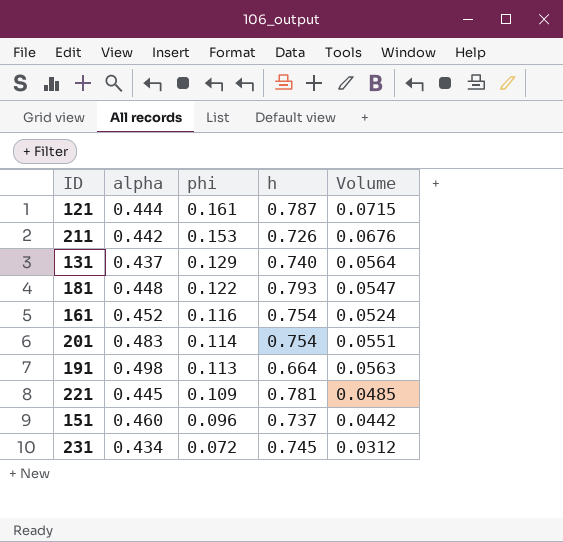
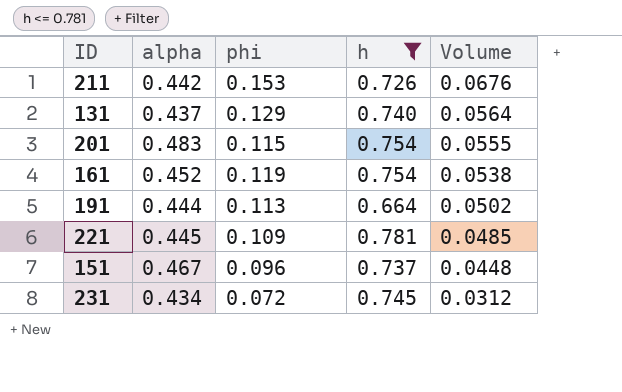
filter: none -> h <= 0.781
row order: phi descending -> Volume descending
201 | phi: 0.114 -> 0.115
201 | Volume: 0.0551 -> 0.0555
161 | phi: 0.116 -> 0.119
161 | Volume: 0.0524 -> 0.0538
191 | alpha: 0.498 -> 0.444
191 | Volume: 0.0563 -> 0.0502
151 | alpha: 0.460 -> 0.467
151 | Volume: 0.0442 -> 0.0448

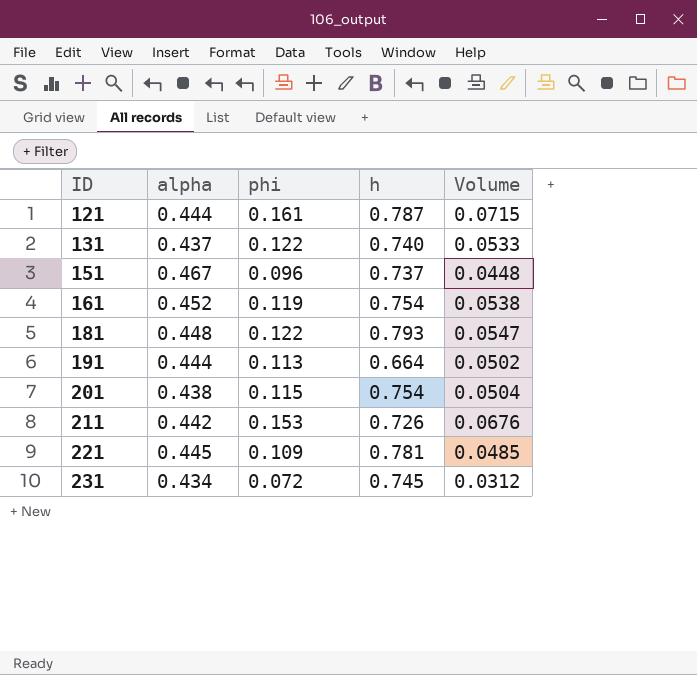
filter: h <= 0.781 -> none
row order: Volume descending -> ID ascending
131 | phi: 0.129 -> 0.122
131 | Volume: 0.0564 -> 0.0533
201 | alpha: 0.483 -> 0.438
201 | Volume: 0.0555 -> 0.0504

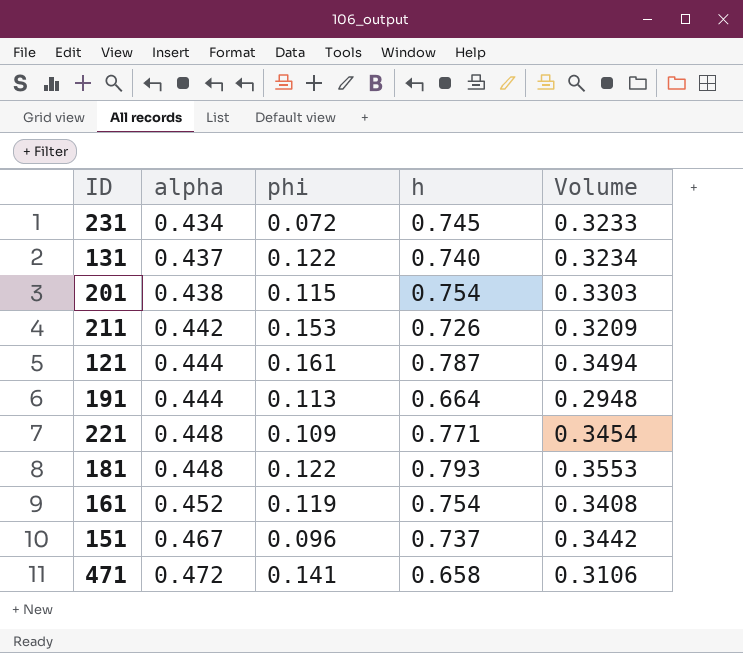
row order: ID ascending -> alpha ascending
column Volume | formula: [alpha] * [phi] -> [alpha] * [h]
221 | alpha: 0.445 -> 0.448
221 | h: 0.781 -> 0.771
row 471: none -> 0.472 | 0.141 | 0.658 | 0.3106

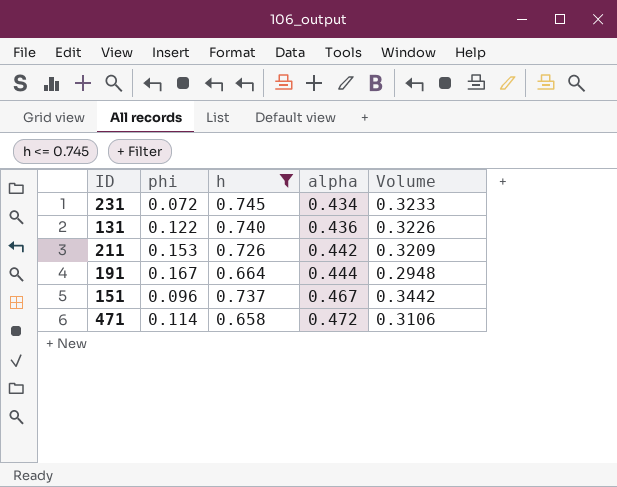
filter: none -> h <= 0.745
column alpha | position: 2 -> 4
131 | alpha: 0.437 -> 0.436
131 | Volume: 0.3234 -> 0.3226
191 | phi: 0.113 -> 0.167
471 | phi: 0.141 -> 0.114

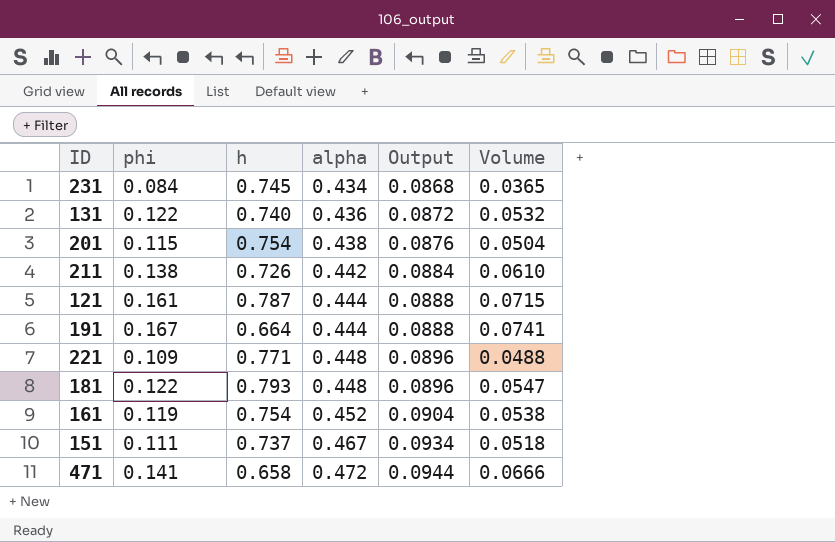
filter: h <= 0.745 -> none
column Output | formula: none -> [alpha] * 0.2
column Volume | formula: [h] * [alpha] -> [phi] * [alpha]
231 | phi: 0.072 -> 0.084
211 | phi: 0.153 -> 0.138
151 | phi: 0.096 -> 0.111
471 | phi: 0.114 -> 0.141

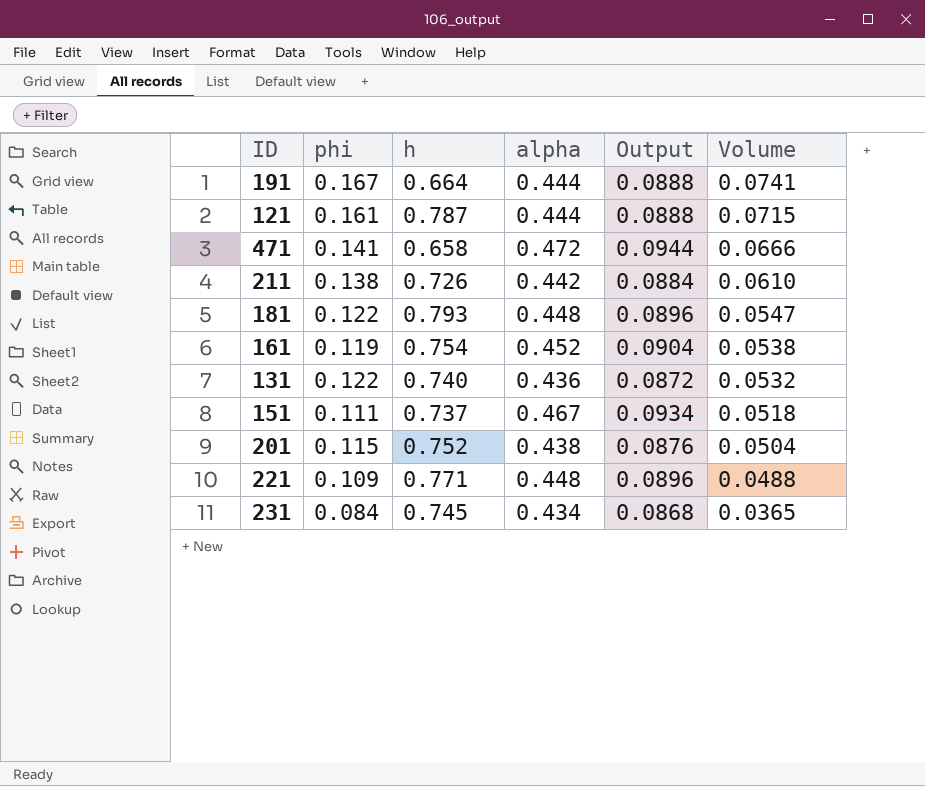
row order: alpha ascending -> Volume descending
201 | h: 0.754 -> 0.752

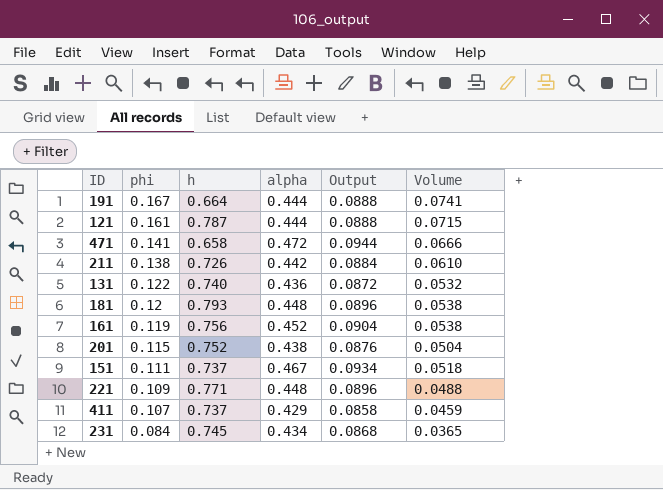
row order: Volume descending -> phi descending
181 | phi: 0.122 -> 0.12
181 | Volume: 0.0547 -> 0.0538
161 | h: 0.754 -> 0.756
row 411: none -> 0.107 | 0.737 | 0.429 | 0.0858 | 0.0459

